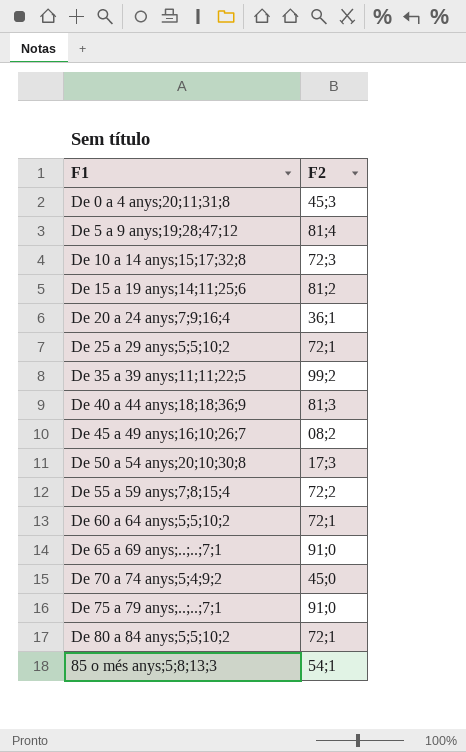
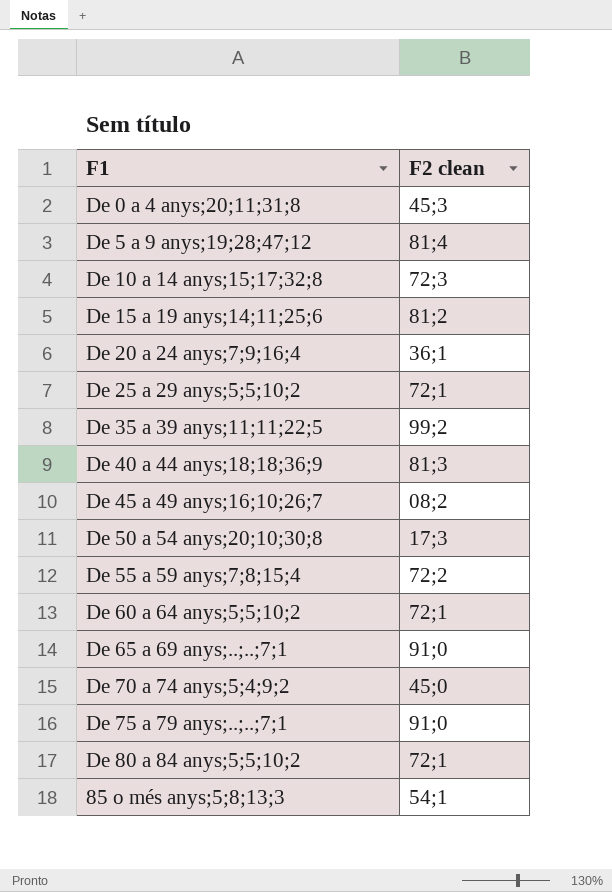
column name: F2 -> F2 clean

